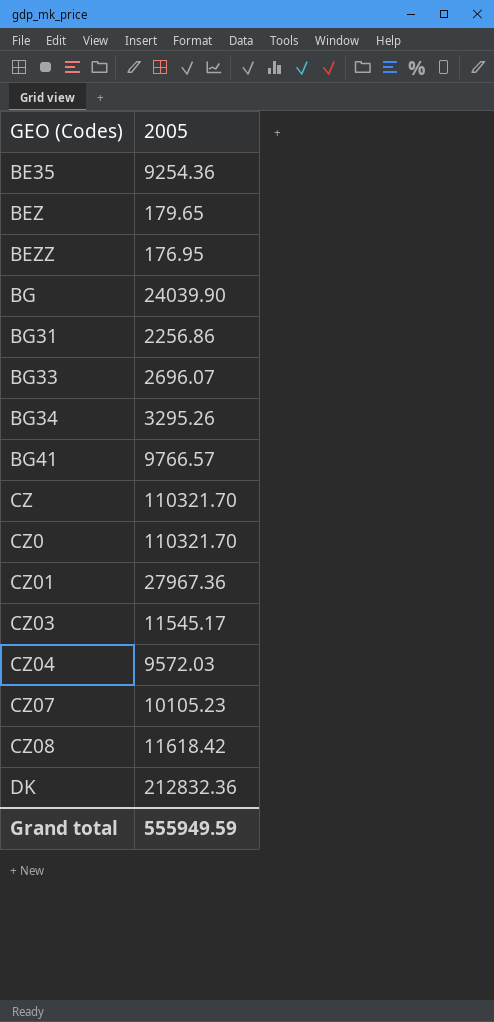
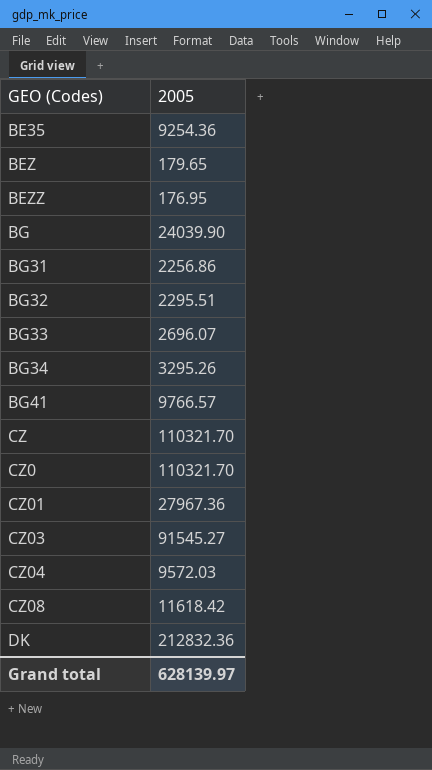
row CZ07: 10105.23 -> none
row BG32: none -> 2295.51
CZ03 | 2005: 11545.17 -> 91545.27
Grand total | 2005: 555949.59 -> 628139.97

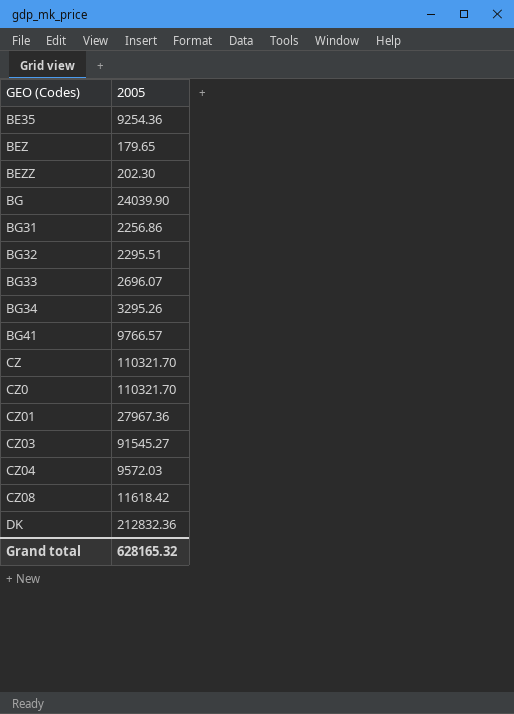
BEZZ | 2005: 176.95 -> 202.30
Grand total | 2005: 628139.97 -> 628165.32

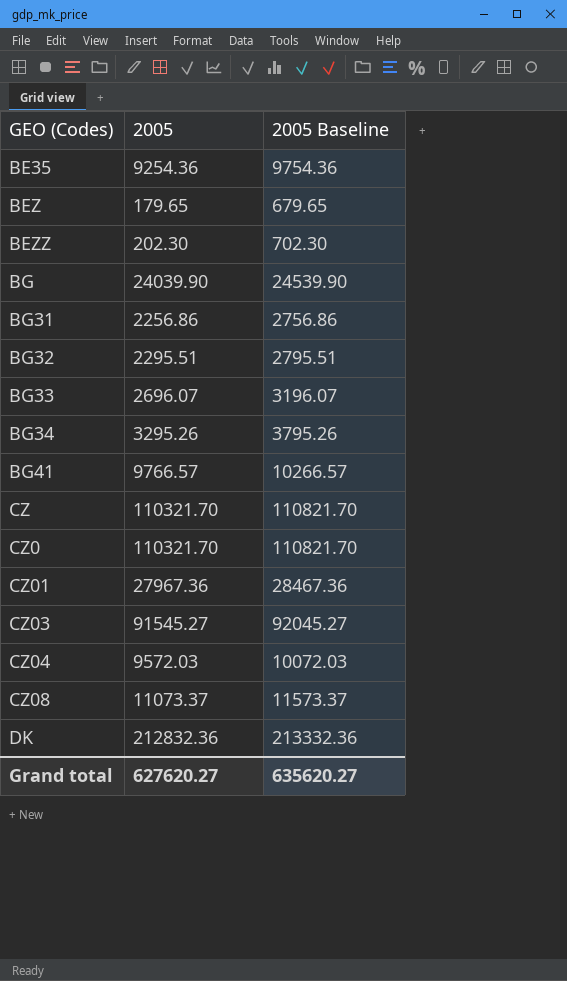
column 2005 Baseline | formula: none -> [2005] + 500
CZ08 | 2005: 11618.42 -> 11073.37
Grand total | 2005: 628165.32 -> 627620.27

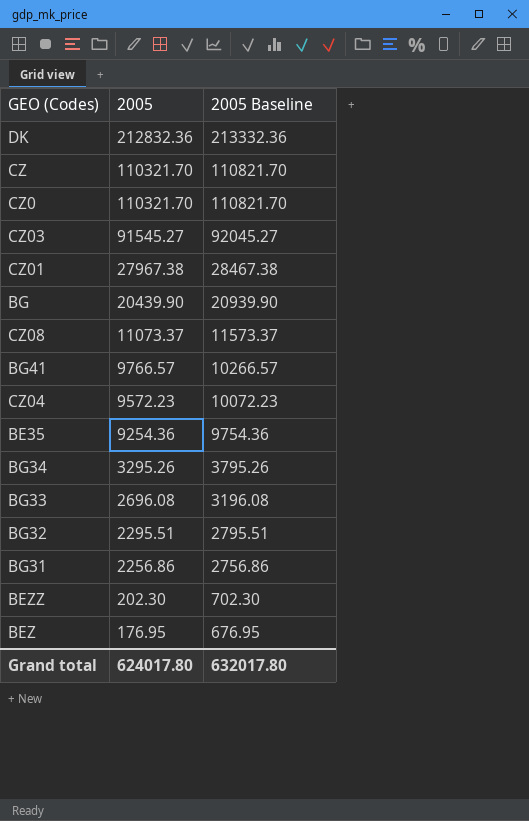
row order: GEO (Codes) ascending -> 2005 descending
CZ01 | 2005: 27967.36 -> 27967.38
CZ01 | 2005 Baseline: 28467.36 -> 28467.38
BG | 2005: 24039.90 -> 20439.90
BG | 2005 Baseline: 24539.90 -> 20939.90
CZ04 | 2005: 9572.03 -> 9572.23
CZ04 | 2005 Baseline: 10072.03 -> 10072.23
BG33 | 2005: 2696.07 -> 2696.08
BG33 | 2005 Baseline: 3196.07 -> 3196.08
BEZ | 2005: 179.65 -> 176.95
BEZ | 2005 Baseline: 679.65 -> 676.95
Grand total | 2005: 627620.27 -> 624017.80
Grand total | 2005 Baseline: 635620.27 -> 632017.80

